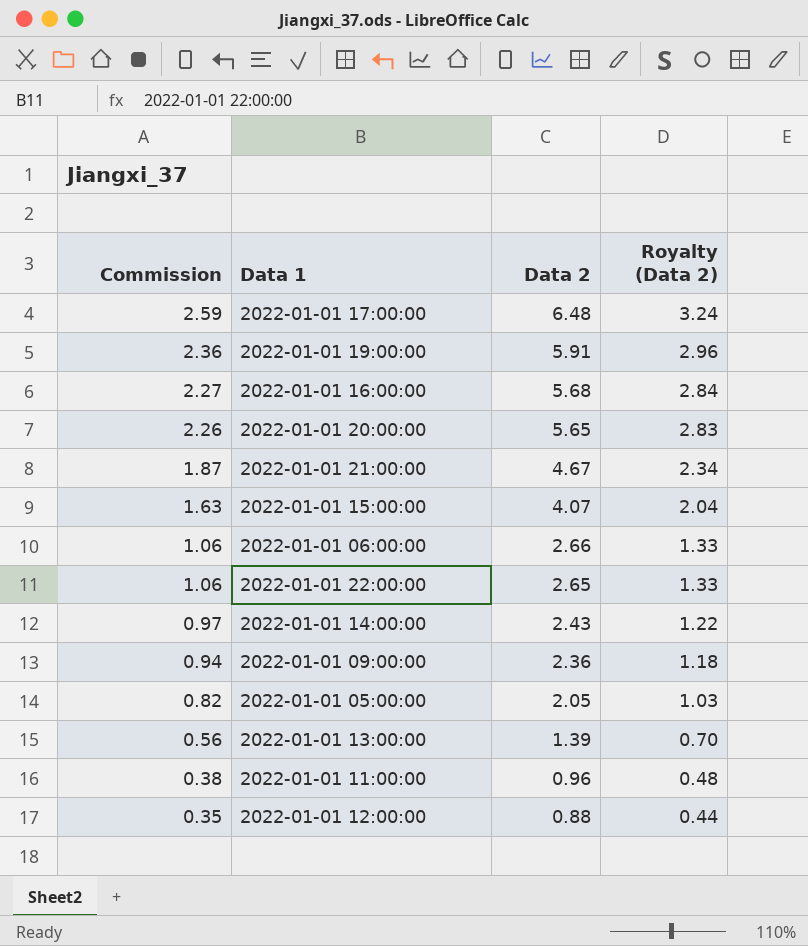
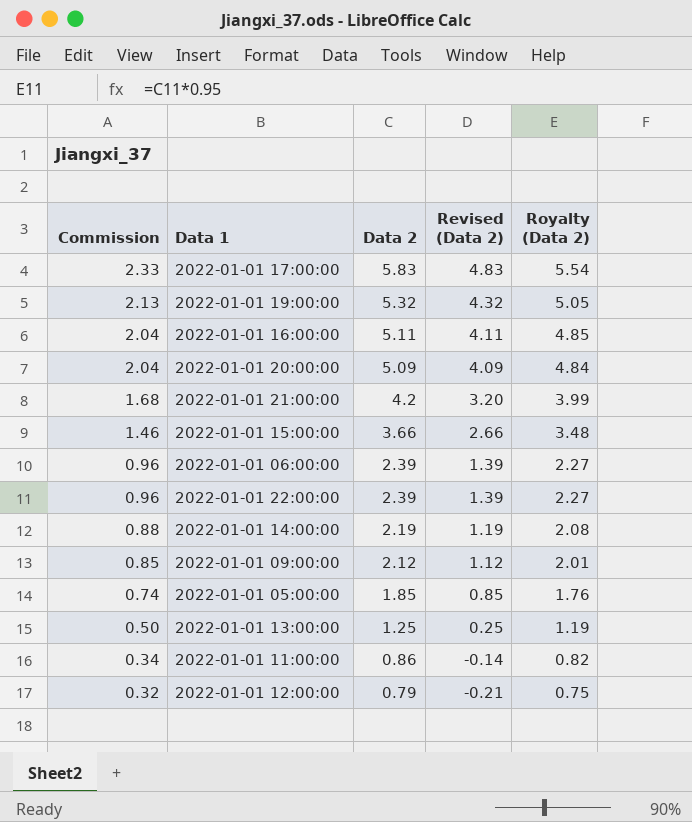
column Revised (Data 2) | formula: none -> [Data 2] - 1
column Royalty (Data 2) | formula: [Data 2] * 0.5 -> [Data 2] * 0.95
2022-01-01 17:00:00 | Commission: 2.59 -> 2.33
2022-01-01 17:00:00 | Data 2: 6.48 -> 5.83
2022-01-01 19:00:00 | Commission: 2.36 -> 2.13
2022-01-01 19:00:00 | Data 2: 5.91 -> 5.32
2022-01-01 16:00:00 | Commission: 2.27 -> 2.04
2022-01-01 16:00:00 | Data 2: 5.68 -> 5.11
2022-01-01 20:00:00 | Commission: 2.26 -> 2.04
2022-01-01 20:00:00 | Data 2: 5.65 -> 5.09
2022-01-01 21:00:00 | Commission: 1.87 -> 1.68
2022-01-01 21:00:00 | Data 2: 4.67 -> 4.2
2022-01-01 15:00:00 | Commission: 1.63 -> 1.46
2022-01-01 15:00:00 | Data 2: 4.07 -> 3.66
2022-01-01 06:00:00 | Commission: 1.06 -> 0.96
2022-01-01 06:00:00 | Data 2: 2.66 -> 2.39
2022-01-01 22:00:00 | Commission: 1.06 -> 0.96
2022-01-01 22:00:00 | Data 2: 2.65 -> 2.39
2022-01-01 14:00:00 | Commission: 0.97 -> 0.88
2022-01-01 14:00:00 | Data 2: 2.43 -> 2.19
2022-01-01 09:00:00 | Commission: 0.94 -> 0.85
2022-01-01 09:00:00 | Data 2: 2.36 -> 2.12
2022-01-01 05:00:00 | Commission: 0.82 -> 0.74
2022-01-01 05:00:00 | Data 2: 2.05 -> 1.85
2022-01-01 13:00:00 | Commission: 0.56 -> 0.50
2022-01-01 13:00:00 | Data 2: 1.39 -> 1.25
2022-01-01 11:00:00 | Commission: 0.38 -> 0.34
2022-01-01 11:00:00 | Data 2: 0.96 -> 0.86
2022-01-01 12:00:00 | Commission: 0.35 -> 0.32
2022-01-01 12:00:00 | Data 2: 0.88 -> 0.79

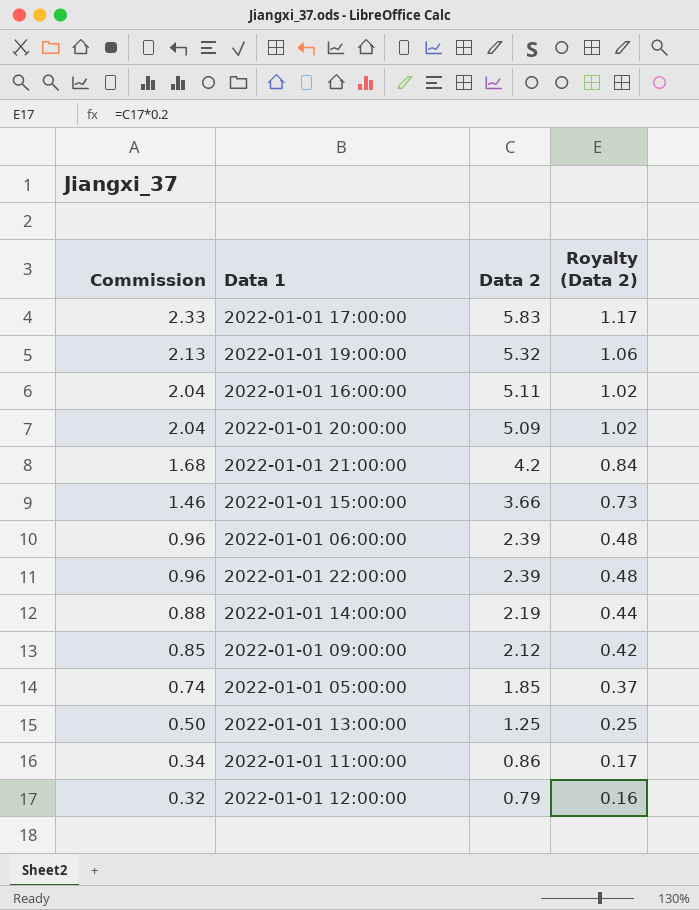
column Revised (Data 2) | formula: [Data 2] - 1 -> none
column Royalty (Data 2) | formula: [Data 2] * 0.95 -> [Data 2] * 0.2

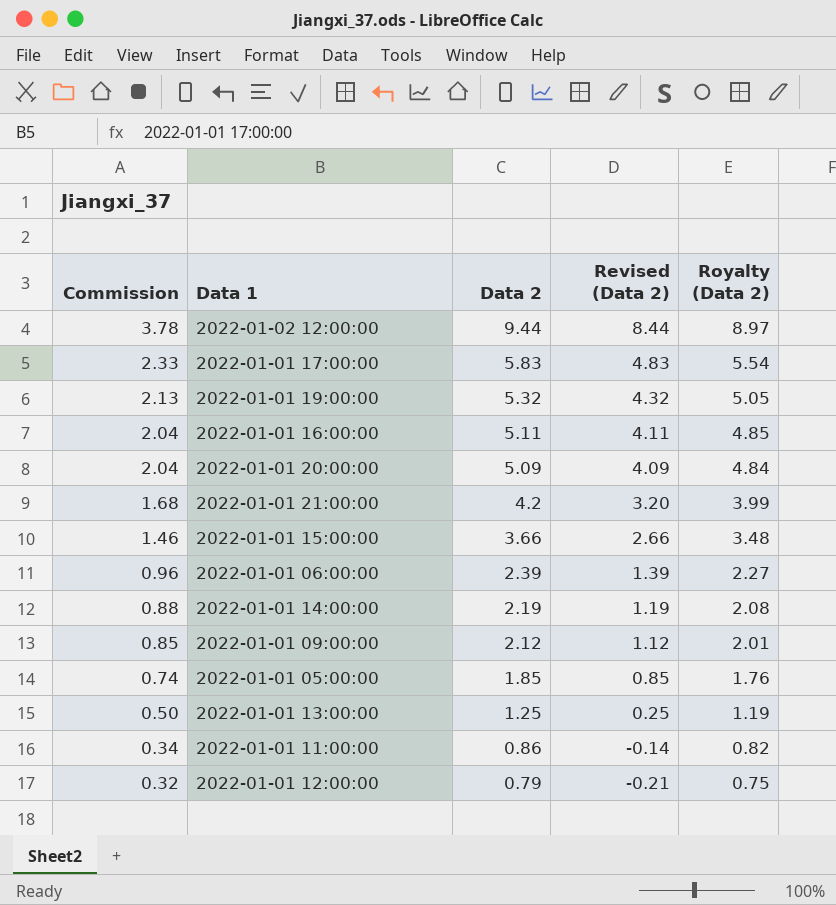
column Revised (Data 2) | formula: none -> [Data 2] - 1
column Royalty (Data 2) | formula: [Data 2] * 0.2 -> [Data 2] * 0.95
row 2022-01-01 22:00:00: 0.96 | 2.39 | 0.48 -> none
row 2022-01-02 12:00:00: none -> 3.78 | 9.44 | 8.44 | 8.97

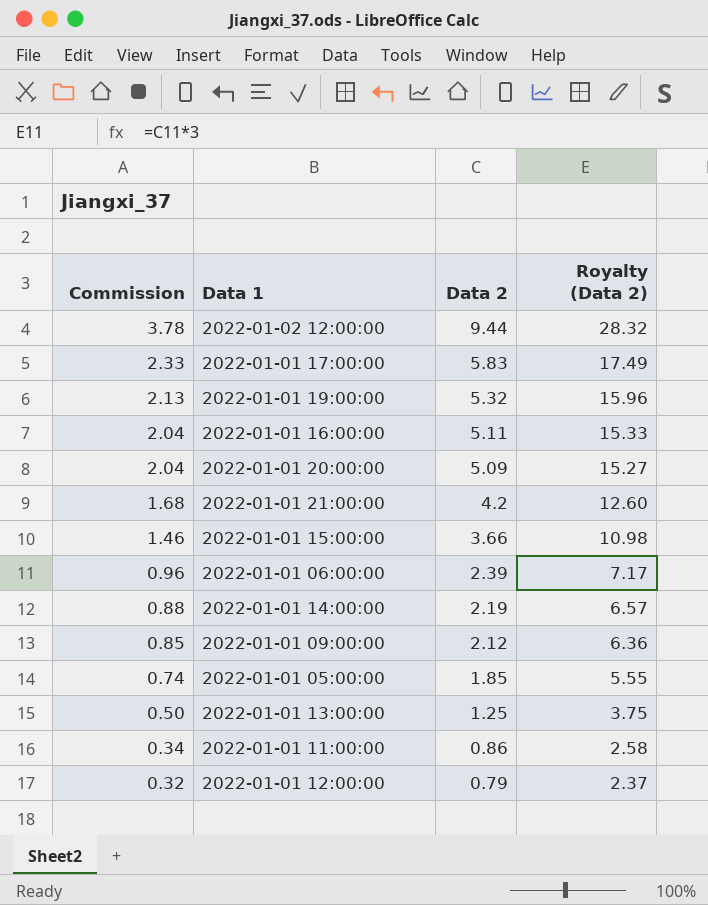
column Revised (Data 2) | formula: [Data 2] - 1 -> none
column Royalty (Data 2) | formula: [Data 2] * 0.95 -> [Data 2] * 3

